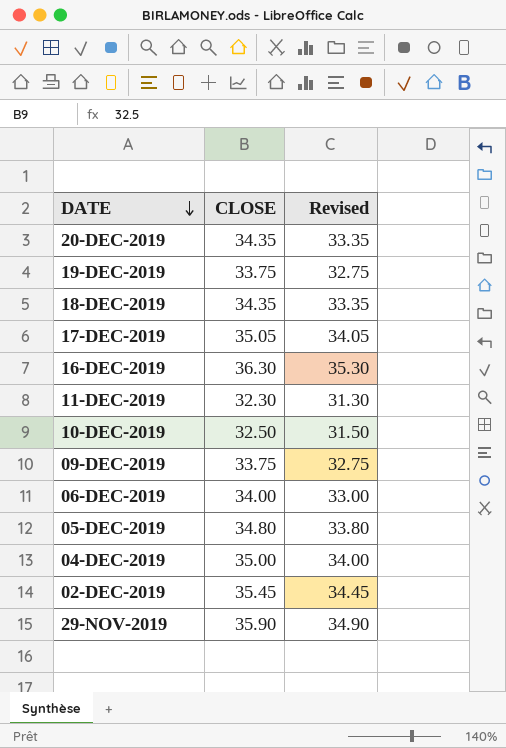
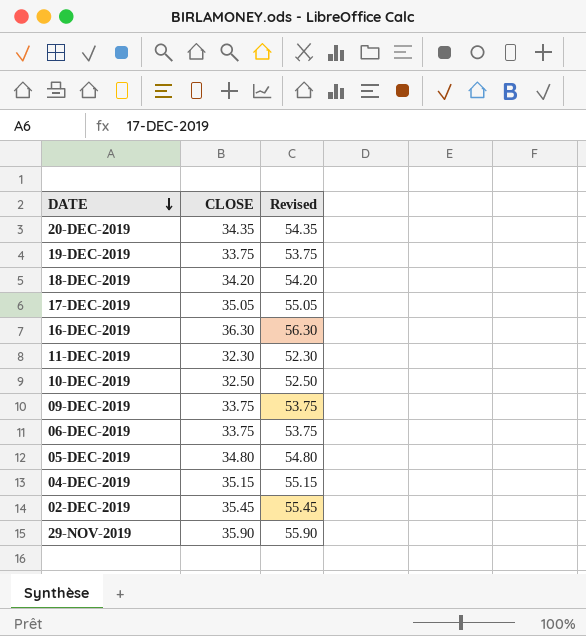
column Revised | formula: [CLOSE] - 1 -> [CLOSE] + 20
18-DEC-2019 | CLOSE: 34.35 -> 34.20
06-DEC-2019 | CLOSE: 34.00 -> 33.75
04-DEC-2019 | CLOSE: 35.00 -> 35.15

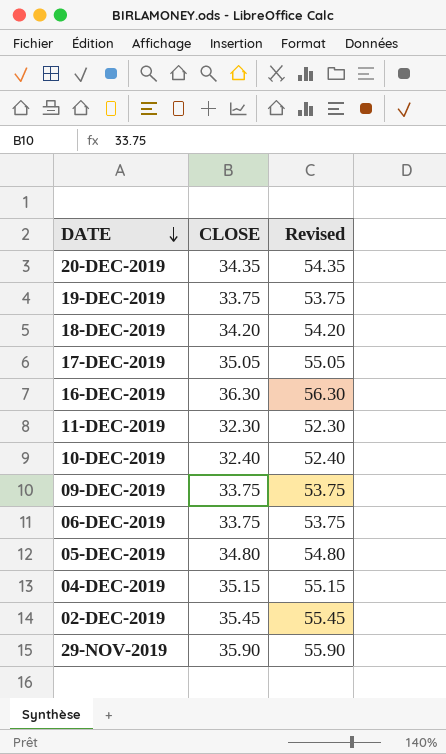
10-DEC-2019 | CLOSE: 32.50 -> 32.40
10-DEC-2019 | Revised: 52.50 -> 52.40

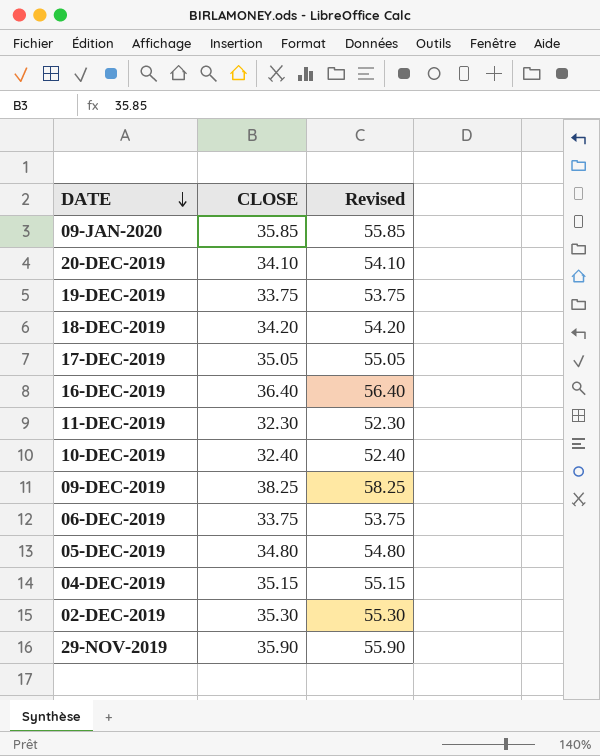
row 09-JAN-2020: none -> 35.85 | 55.85
20-DEC-2019 | CLOSE: 34.35 -> 34.10
20-DEC-2019 | Revised: 54.35 -> 54.10
16-DEC-2019 | CLOSE: 36.30 -> 36.40
16-DEC-2019 | Revised: 56.30 -> 56.40
09-DEC-2019 | CLOSE: 33.75 -> 38.25
09-DEC-2019 | Revised: 53.75 -> 58.25
02-DEC-2019 | CLOSE: 35.45 -> 35.30
02-DEC-2019 | Revised: 55.45 -> 55.30

